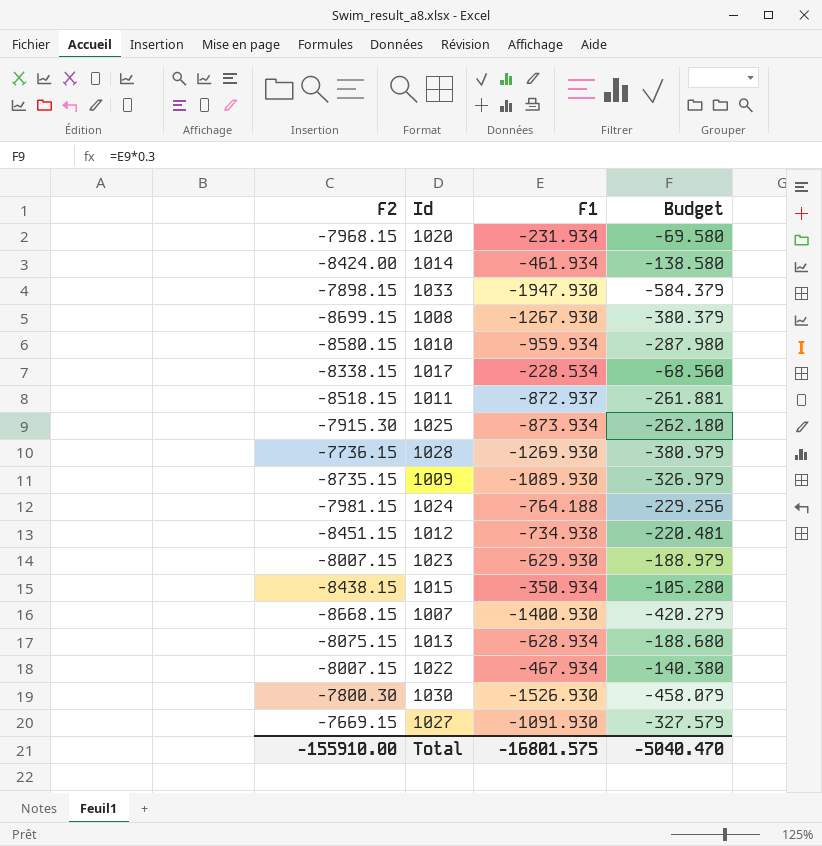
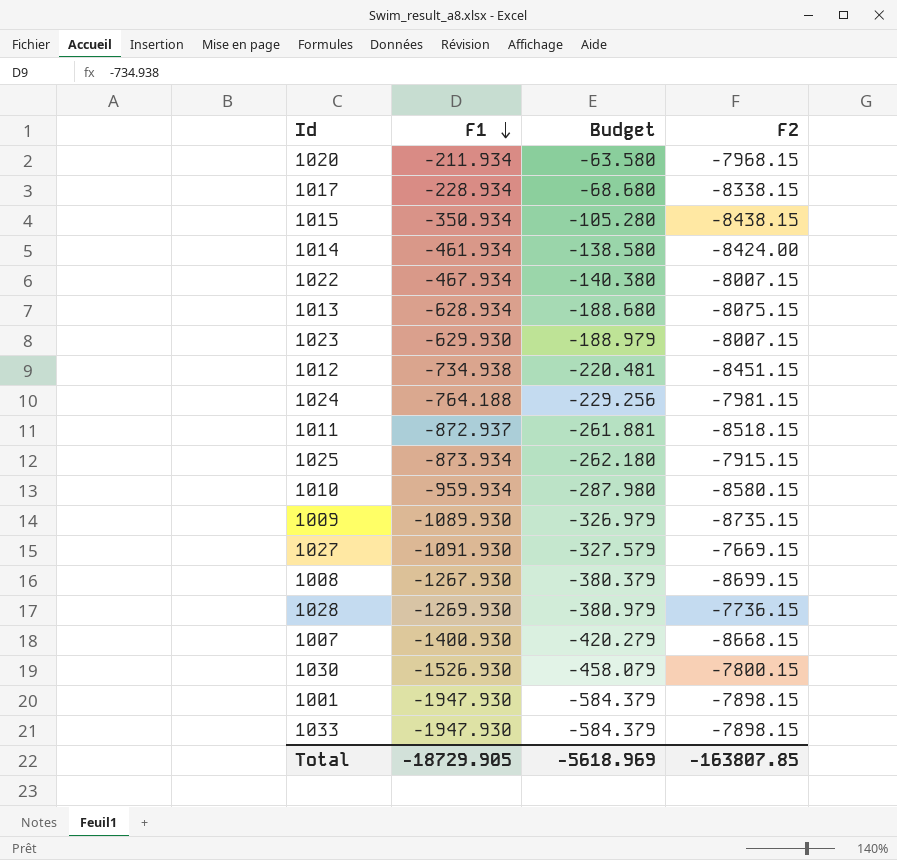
row order: none -> F1 descending
column F2 | position: 1 -> 4
1020 | F1: -231.934 -> -211.934
1020 | Budget: -69.580 -> -63.580
1017 | F1: -228.534 -> -228.934
1017 | Budget: -68.560 -> -68.680
1025 | F2: -7915.30 -> -7915.15
1030 | F2: -7800.30 -> -7800.15
row 1001: none -> -1947.930 | -584.379 | -7898.15
Total | F1: -16801.575 -> -18729.905
Total | Budget: -5040.470 -> -5618.969
Total | F2: -155910.00 -> -163807.85

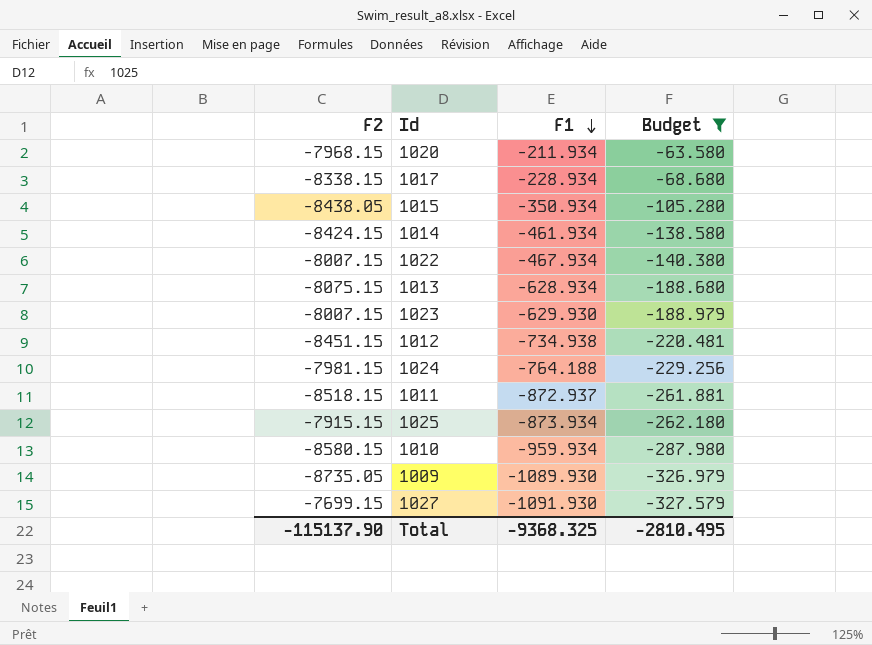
filter: none -> Budget >= -327.579
column F2 | position: 4 -> 1
1015 | F2: -8438.15 -> -8438.05
1014 | F2: -8424.00 -> -8424.15
1009 | F2: -8735.15 -> -8735.05
1027 | F2: -7669.15 -> -7699.15
Total | F2: -163807.85 -> -115137.90
Total | F1: -18729.905 -> -9368.325
Total | Budget: -5618.969 -> -2810.495

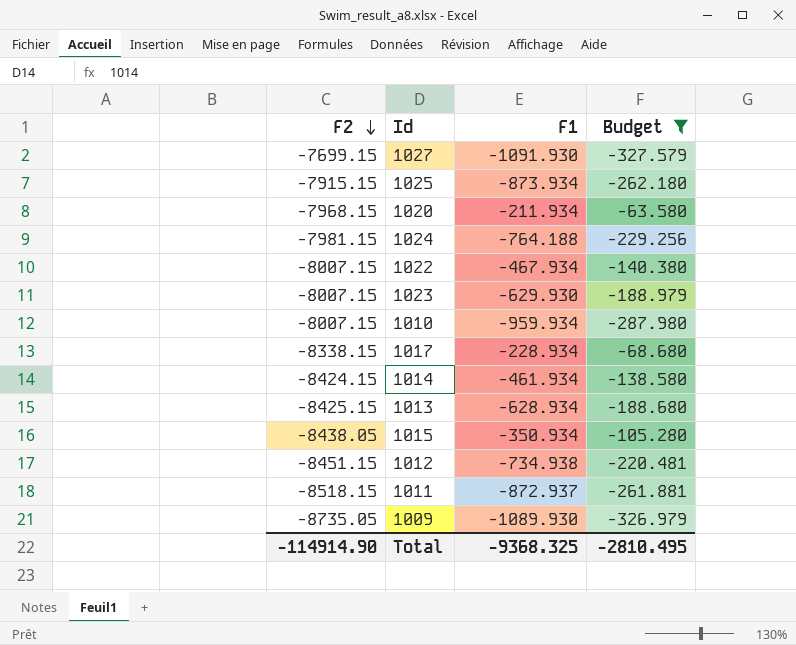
row order: F1 descending -> F2 descending
1010 | F2: -8580.15 -> -8007.15
1013 | F2: -8075.15 -> -8425.15
Total | F2: -115137.90 -> -114914.90

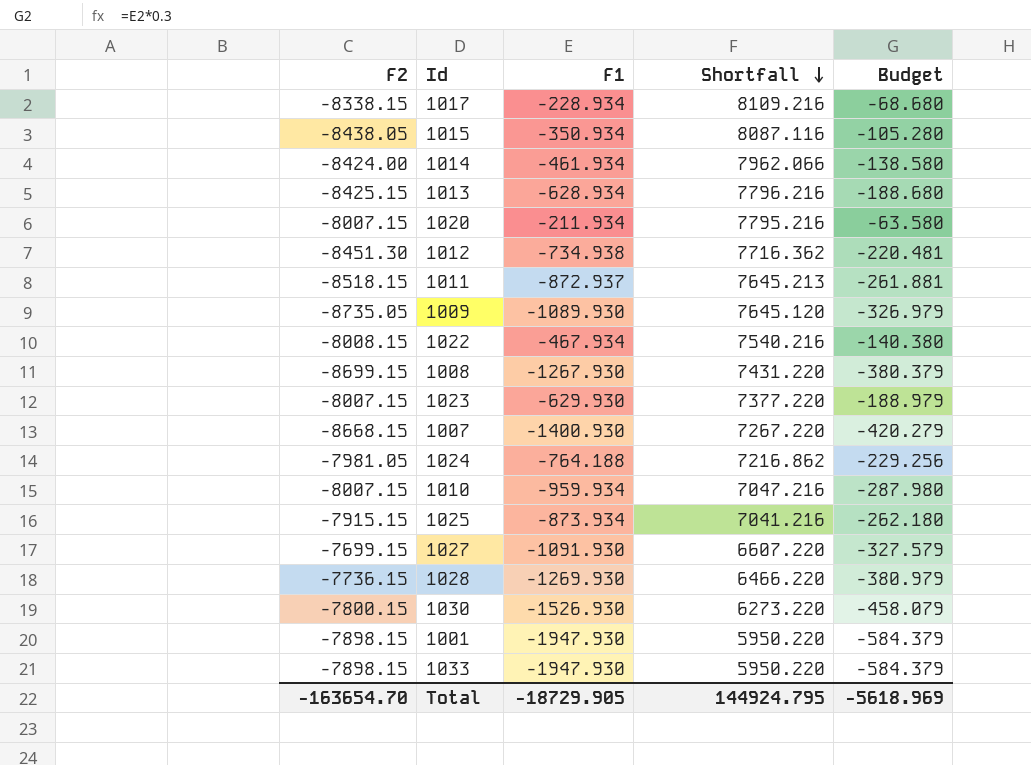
filter: Budget >= -327.579 -> none
row order: F2 descending -> Shortfall descending
column Shortfall | formula: none -> [F1] - [F2]
1014 | F2: -8424.15 -> -8424.00
1020 | F2: -7968.15 -> -8007.15
1012 | F2: -8451.15 -> -8451.30
1022 | F2: -8007.15 -> -8008.15
1024 | F2: -7981.15 -> -7981.05
Total | F2: -114914.90 -> -163654.70
Total | F1: -9368.325 -> -18729.905
Total | Budget: -2810.495 -> -5618.969

